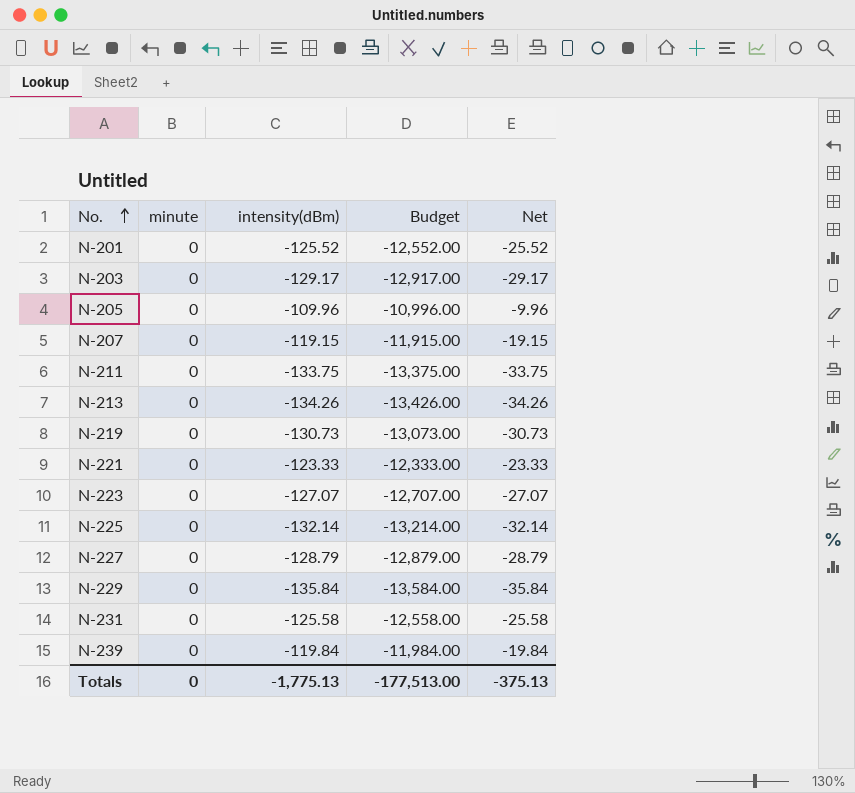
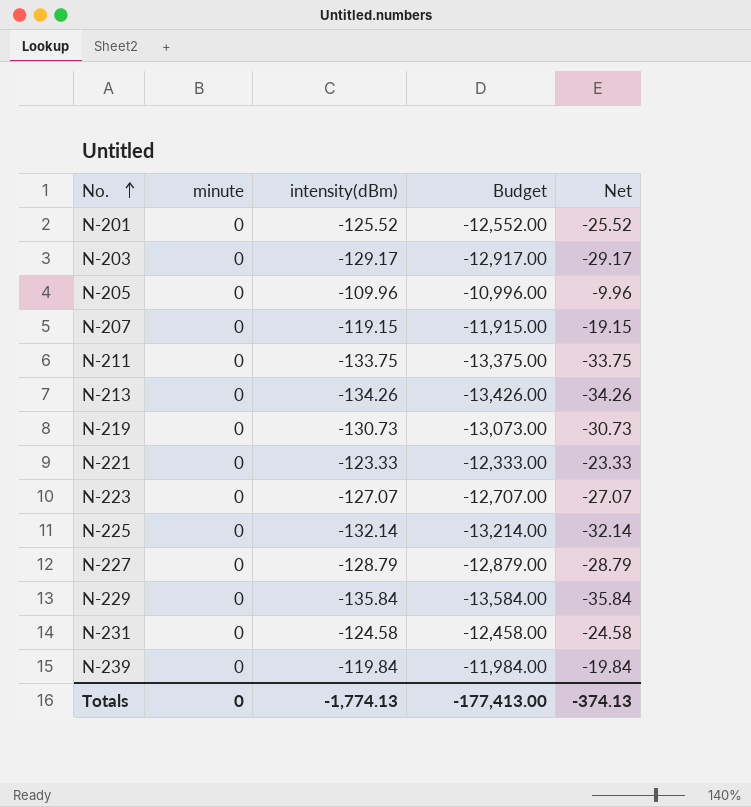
N-231 | intensity(dBm): -125.58 -> -124.58
N-231 | Budget: -12,558.00 -> -12,458.00
N-231 | Net: -25.58 -> -24.58
Totals | intensity(dBm): -1,775.13 -> -1,774.13
Totals | Budget: -177,513.00 -> -177,413.00
Totals | Net: -375.13 -> -374.13

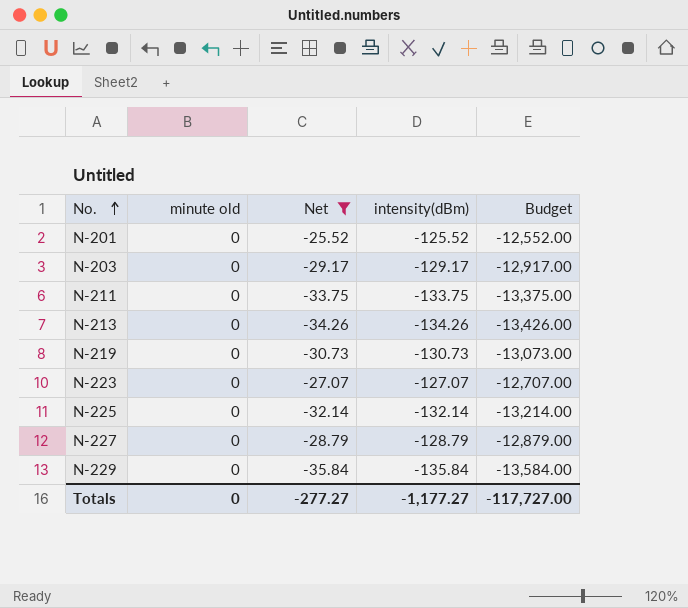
filter: none -> Net <= -25.52
column name: minute -> minute old
column Net | position: 5 -> 3
Totals | Net: -374.13 -> -277.27
Totals | intensity(dBm): -1,774.13 -> -1,177.27
Totals | Budget: -177,413.00 -> -117,727.00

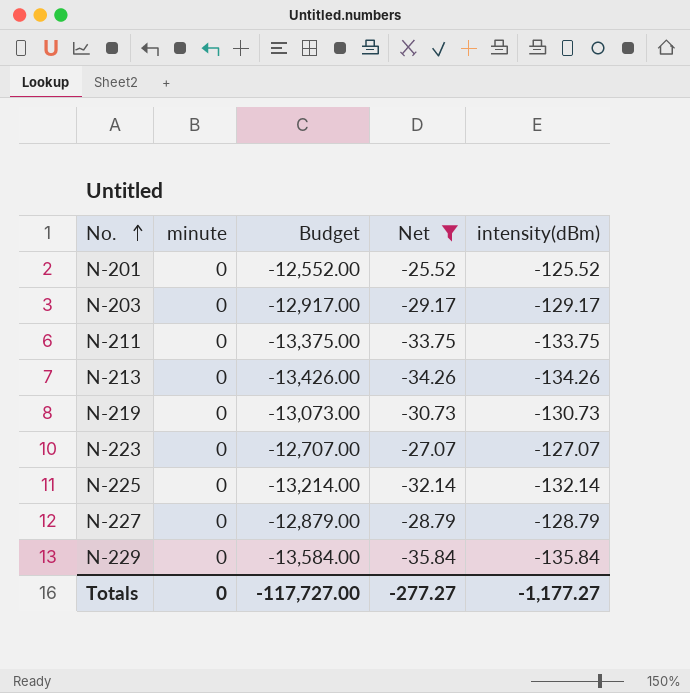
column name: minute old -> minute
column Budget | position: 5 -> 3

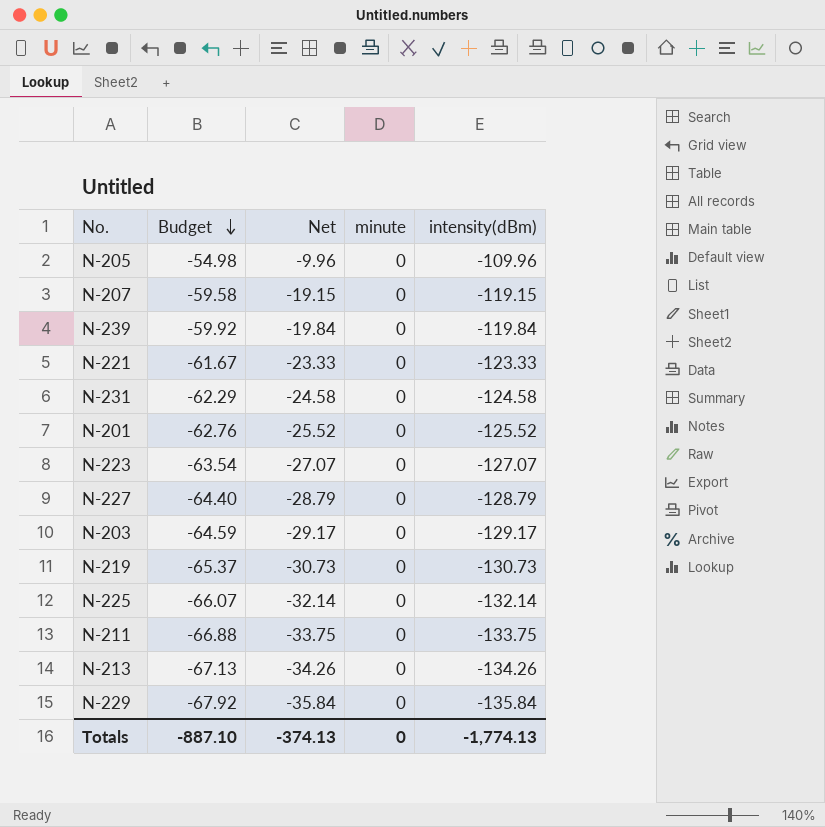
filter: Net <= -25.52 -> none
row order: No. ascending -> Budget descending
column Budget | formula: [intensity(dBm)] * 100 -> [intensity(dBm)] * 0.5
column minute | position: 2 -> 4
Totals | Budget: -117,727.00 -> -887.10
Totals | Net: -277.27 -> -374.13
Totals | intensity(dBm): -1,177.27 -> -1,774.13

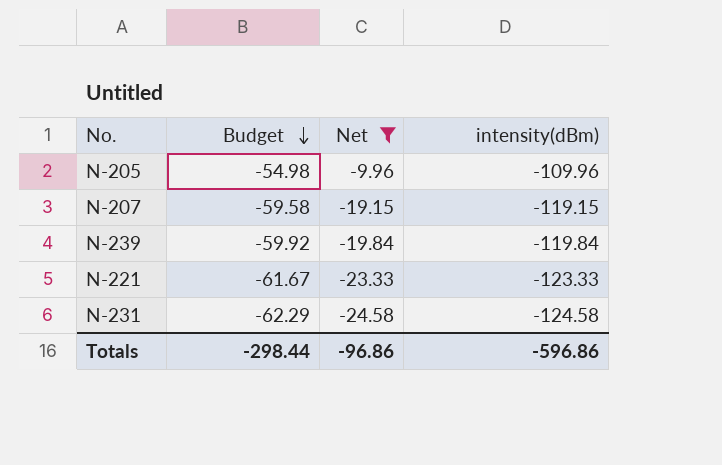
filter: none -> Net >= -24.58
column minute | position: 4 -> none
Totals | Budget: -887.10 -> -298.44
Totals | Net: -374.13 -> -96.86
Totals | intensity(dBm): -1,774.13 -> -596.86

